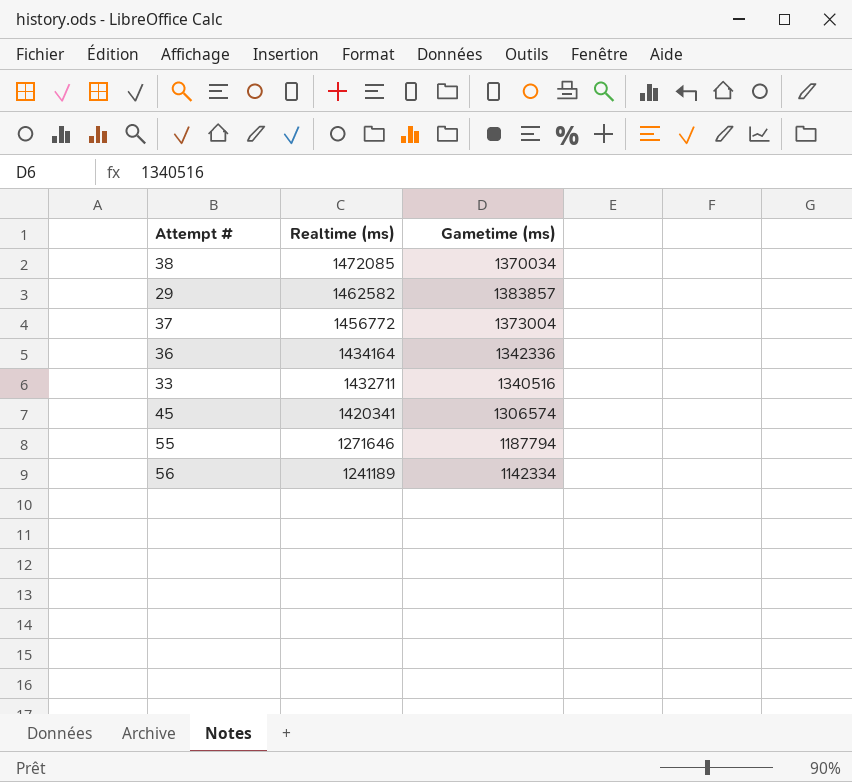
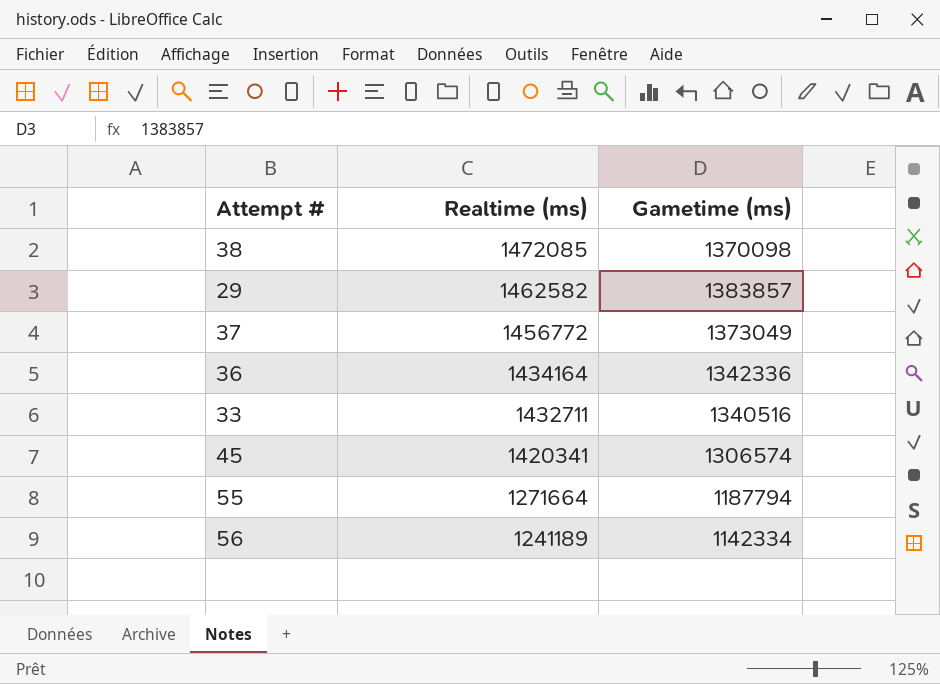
38 | Gametime (ms): 1370034 -> 1370098
37 | Gametime (ms): 1373004 -> 1373049
55 | Realtime (ms): 1271646 -> 1271664

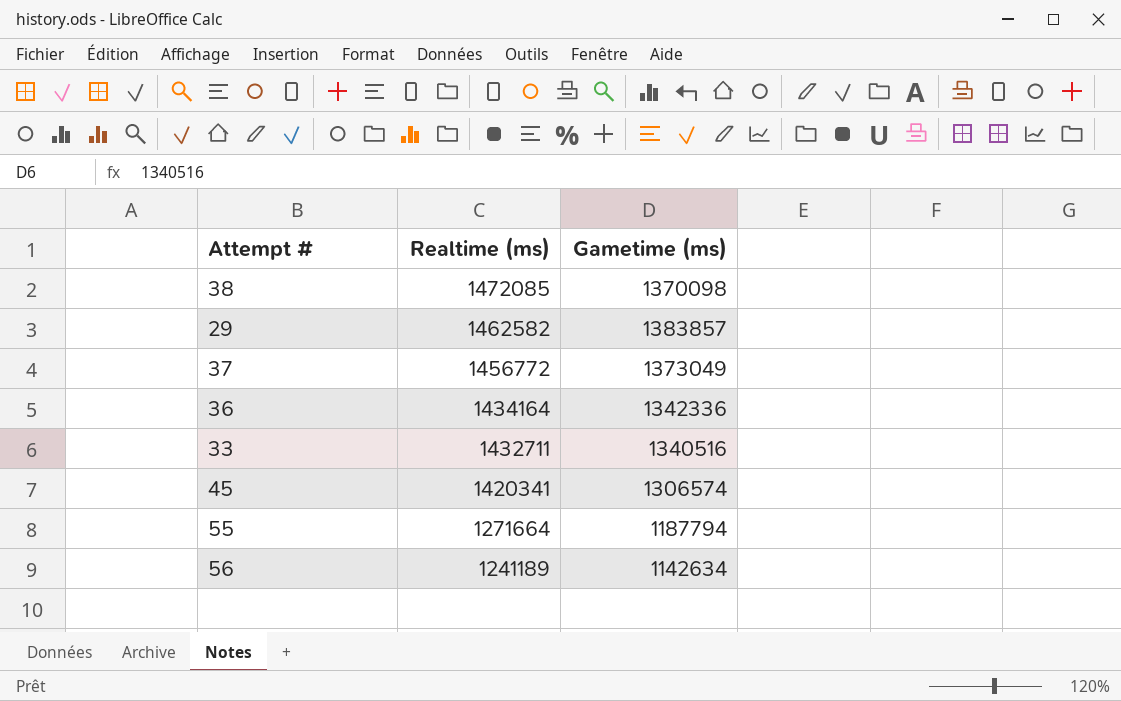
56 | Gametime (ms): 1142334 -> 1142634

